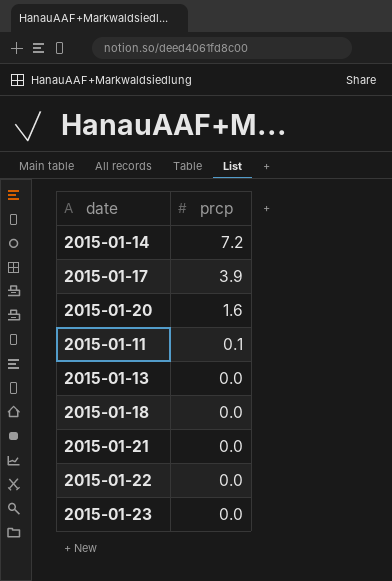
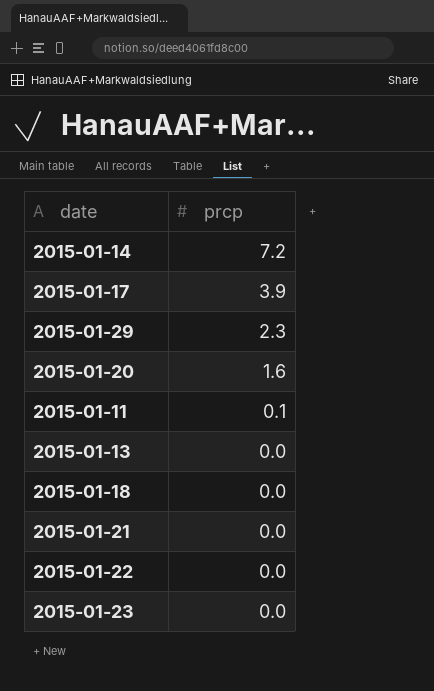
row 2015-01-29: none -> 2.3

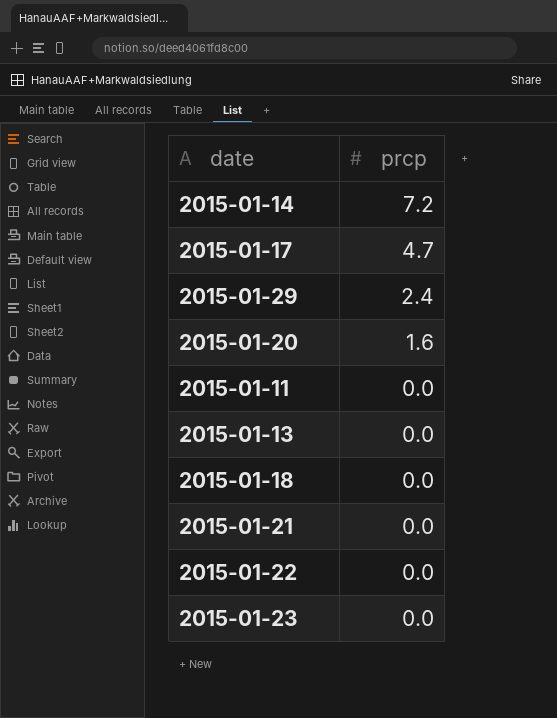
2015-01-17 | prcp: 3.9 -> 4.7
2015-01-29 | prcp: 2.3 -> 2.4
2015-01-11 | prcp: 0.1 -> 0.0

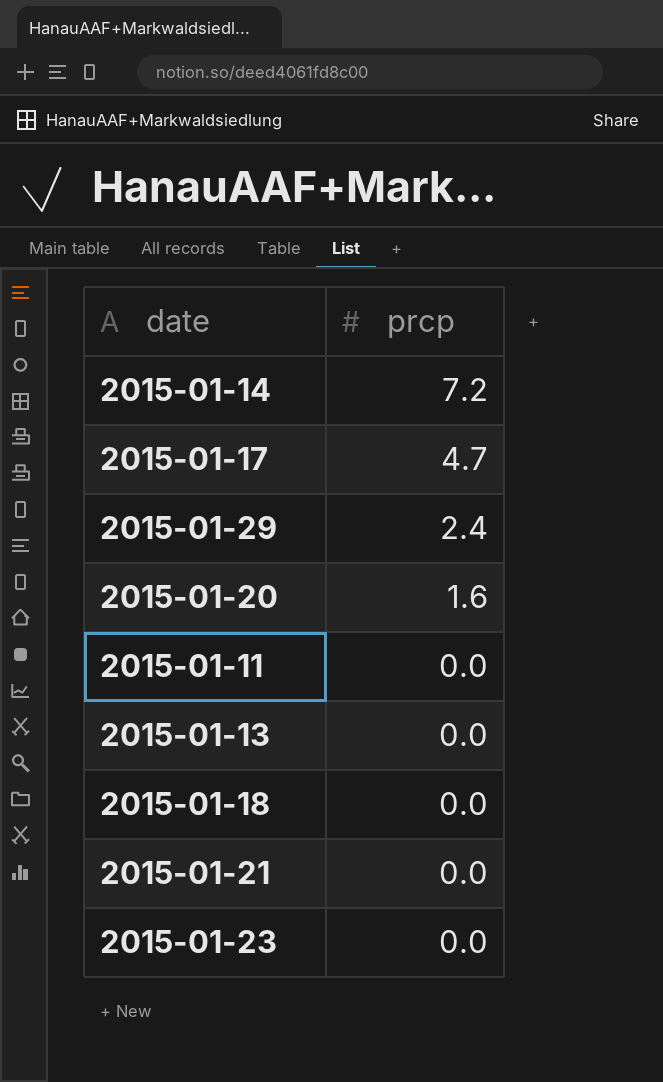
row 2015-01-22: 0.0 -> none

